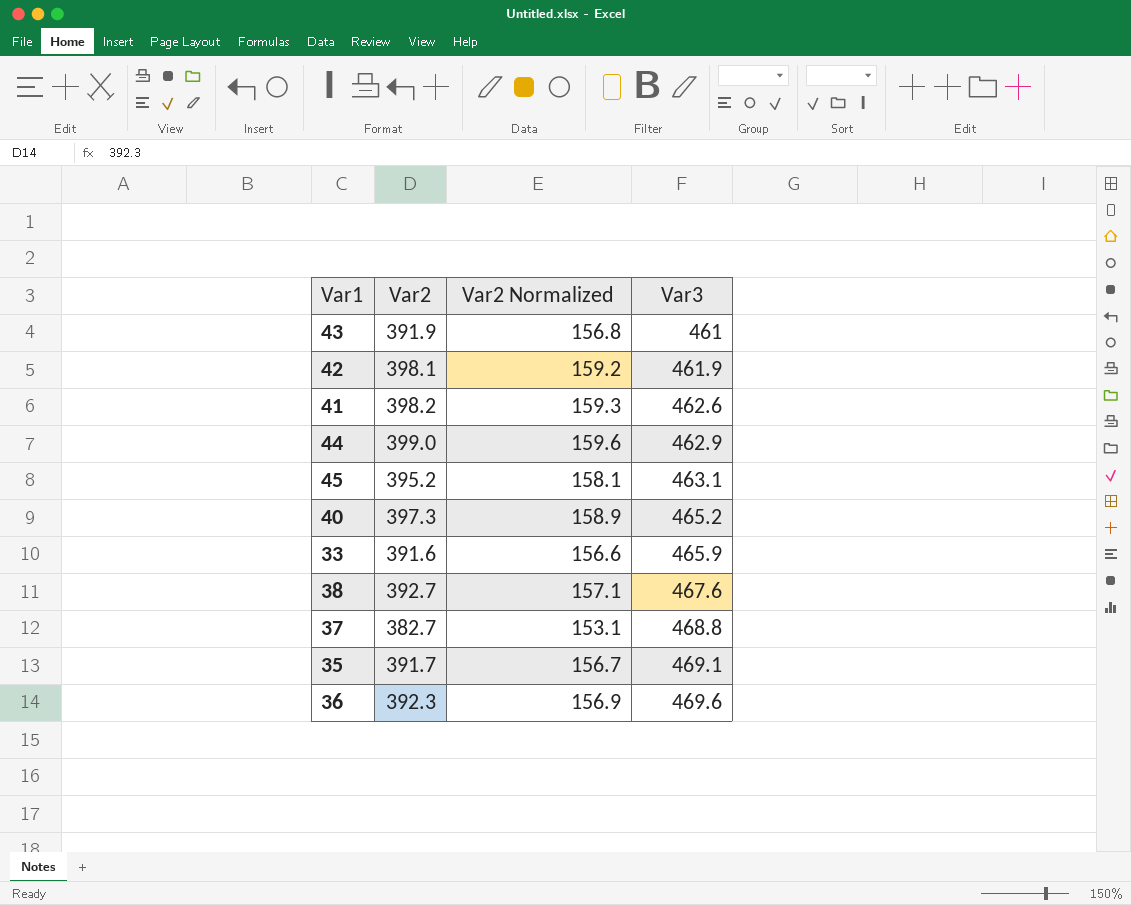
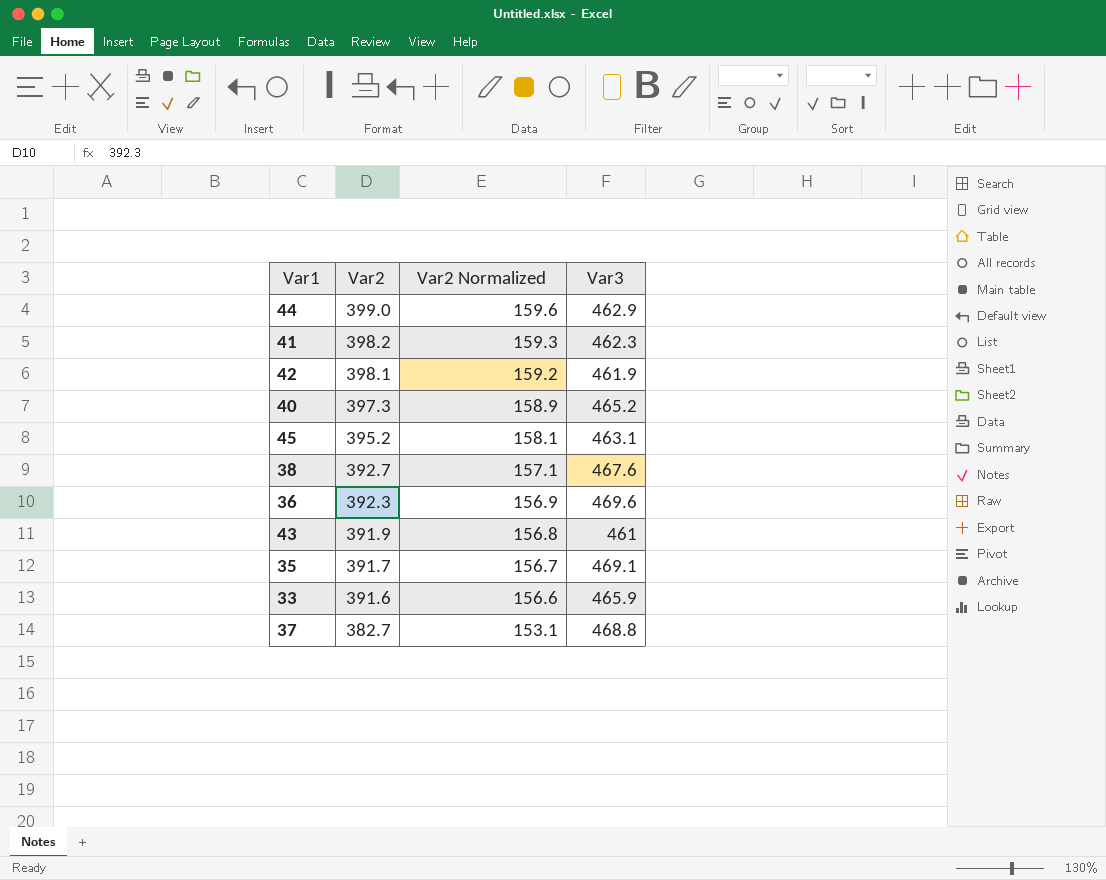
row order: Var3 ascending -> Var2 descending
41 | Var3: 462.6 -> 462.3

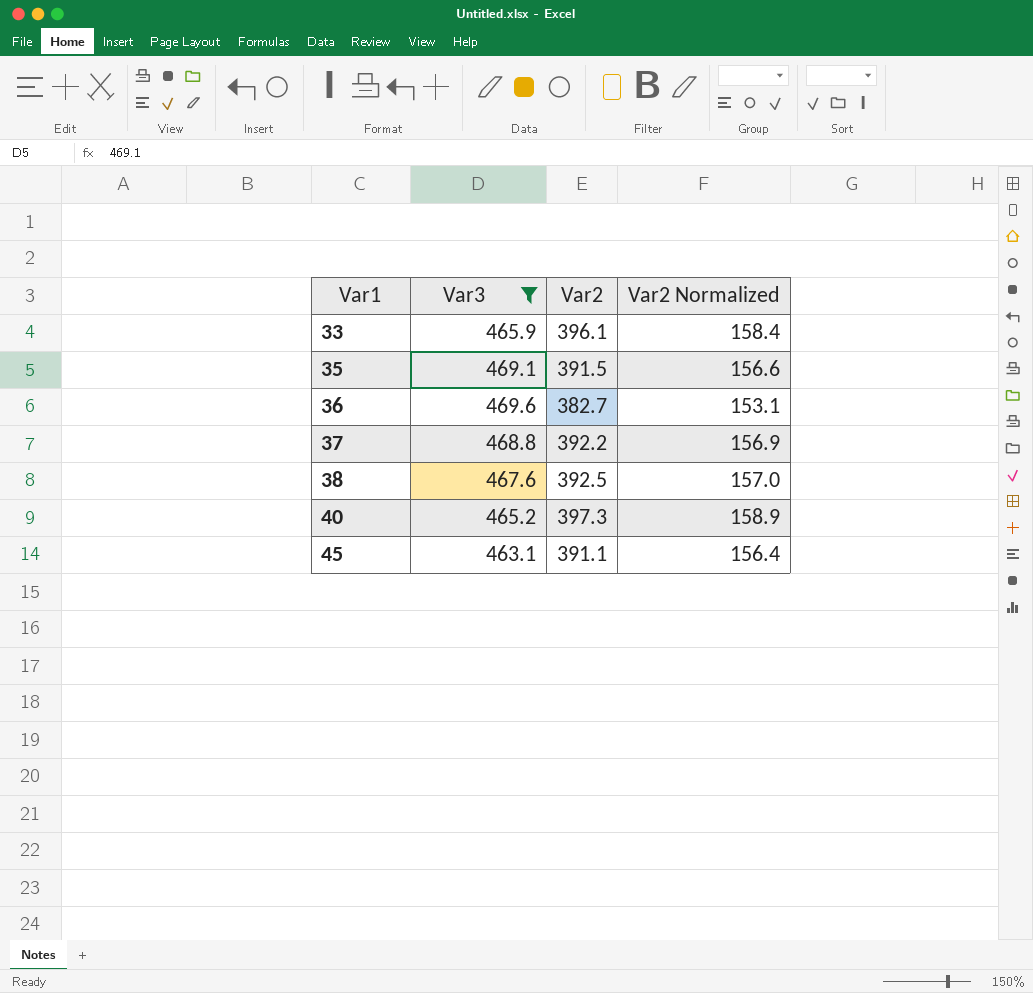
filter: none -> Var3 >= 463.1
row order: Var2 descending -> Var1 ascending
column Var3 | position: 4 -> 2
33 | Var2: 391.6 -> 396.1
33 | Var2 Normalized: 156.6 -> 158.4
35 | Var2: 391.7 -> 391.5
35 | Var2 Normalized: 156.7 -> 156.6
36 | Var2: 392.3 -> 382.7
36 | Var2 Normalized: 156.9 -> 153.1
37 | Var2: 382.7 -> 392.2
37 | Var2 Normalized: 153.1 -> 156.9
38 | Var2: 392.7 -> 392.5
38 | Var2 Normalized: 157.1 -> 157.0
45 | Var2: 395.2 -> 391.1
45 | Var2 Normalized: 158.1 -> 156.4

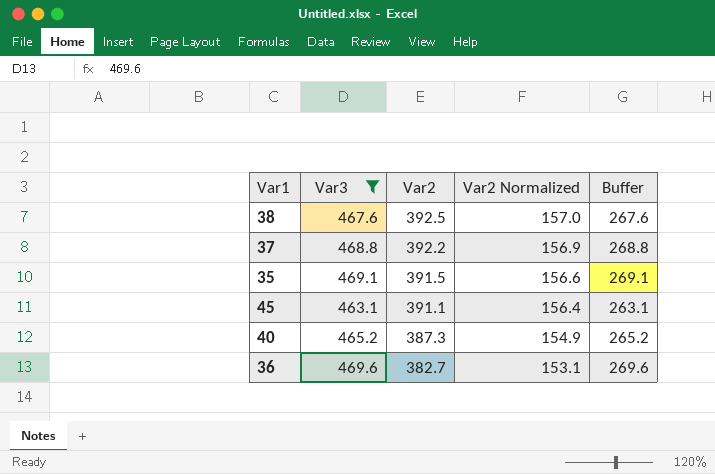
row order: Var1 ascending -> Var2 descending
column Buffer | formula: none -> [Var3] - 200
row 33: 465.9 | 396.1 | 158.4 -> none
40 | Var2: 397.3 -> 387.3
40 | Var2 Normalized: 158.9 -> 154.9

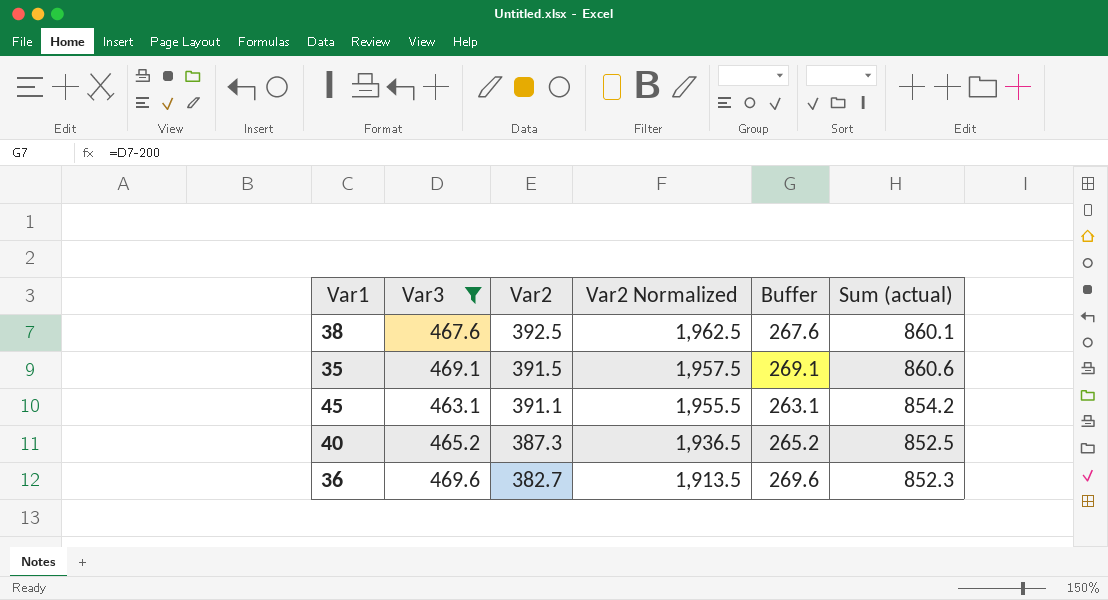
column Var2 Normalized | formula: [Var2] * 0.4 -> [Var2] * 5
column Sum (actual) | formula: none -> [Var3] + [Var2]
row 37: 468.8 | 392.2 | 156.9 | 268.8 -> none

